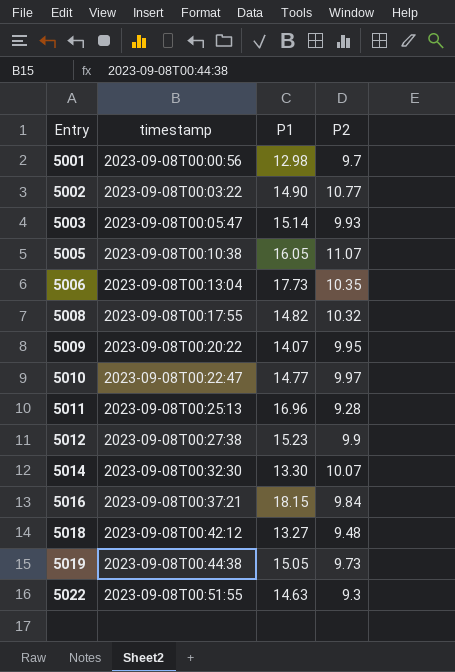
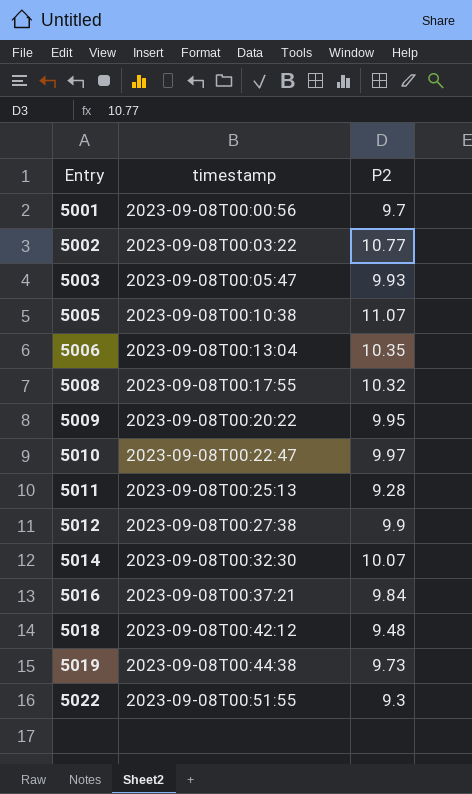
column P1 | position: 3 -> none

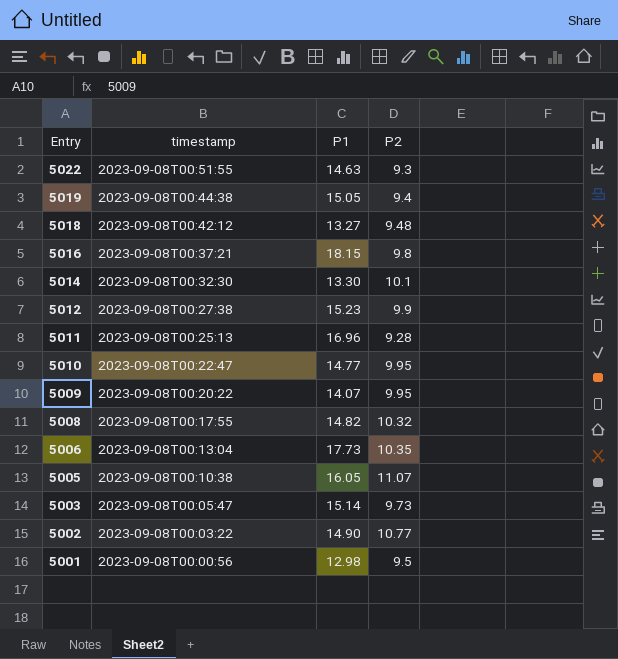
row order: Entry ascending -> Entry descending
column P1 | position: none -> 3
5019 | P2: 9.73 -> 9.4
5016 | P2: 9.84 -> 9.8
5014 | P2: 10.07 -> 10.1
5010 | P2: 9.97 -> 9.95
5003 | P2: 9.93 -> 9.73
5001 | P2: 9.7 -> 9.5

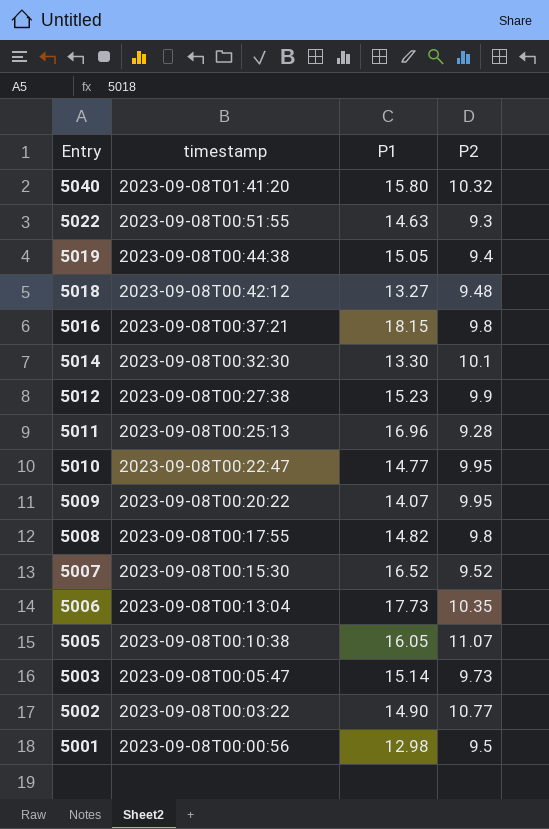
row 5040: none -> 2023-09-08T01:41:20 | 15.80 | 10.32
5008 | P2: 10.32 -> 9.8
row 5007: none -> 2023-09-08T00:15:30 | 16.52 | 9.52

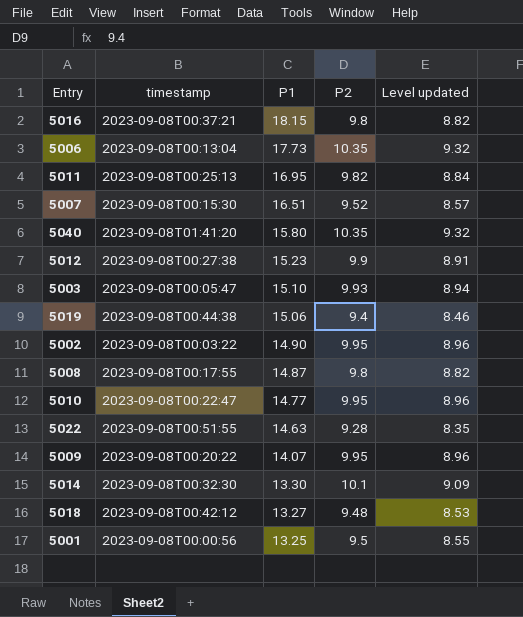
row order: Entry descending -> P1 descending
column Level updated | formula: none -> [P2] * 0.9
row 5005: 2023-09-08T00:10:38 | 16.05 | 11.07 -> none
5011 | P1: 16.96 -> 16.95
5011 | P2: 9.28 -> 9.82
5007 | P1: 16.52 -> 16.51
5040 | P2: 10.32 -> 10.35
5003 | P1: 15.14 -> 15.10
5003 | P2: 9.73 -> 9.93
5019 | P1: 15.05 -> 15.06
5002 | P2: 10.77 -> 9.95
5008 | P1: 14.82 -> 14.87
5022 | P2: 9.3 -> 9.28
5001 | P1: 12.98 -> 13.25

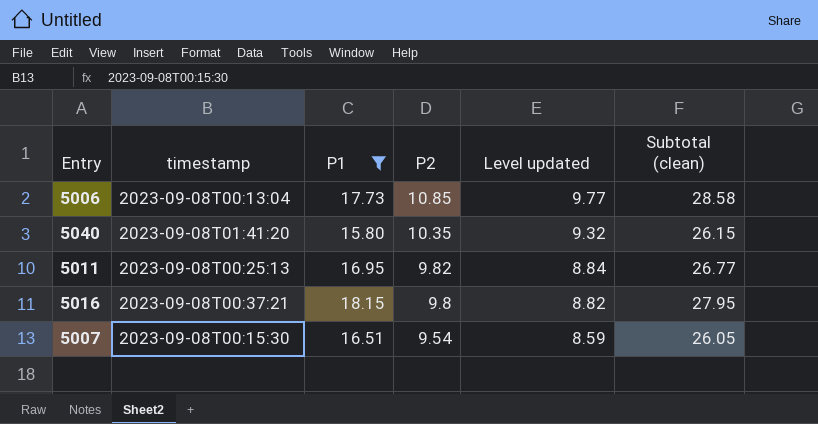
filter: none -> P1 >= 15.80
row order: P1 descending -> P2 descending
column Subtotal (clean) | formula: none -> [P1] + [P2]
5006 | P2: 10.35 -> 10.85
5006 | Level updated: 9.32 -> 9.77
5007 | P2: 9.52 -> 9.54
5007 | Level updated: 8.57 -> 8.59

